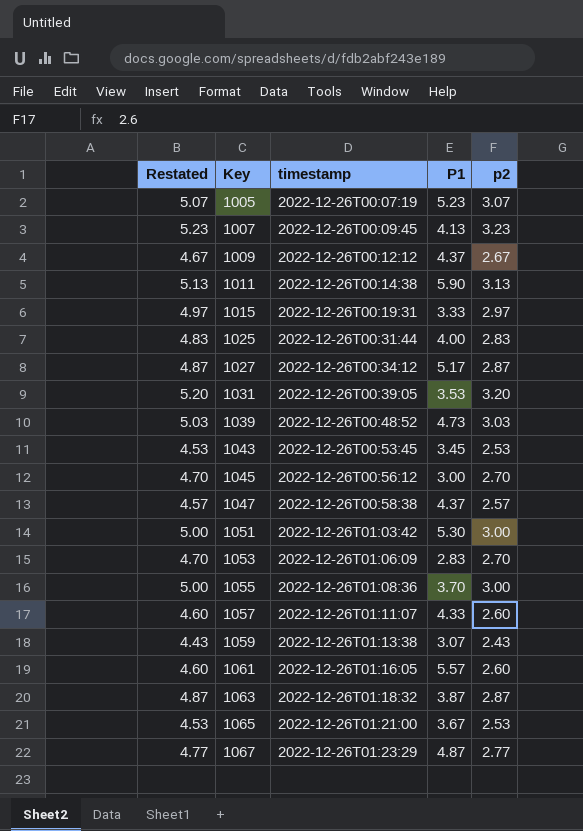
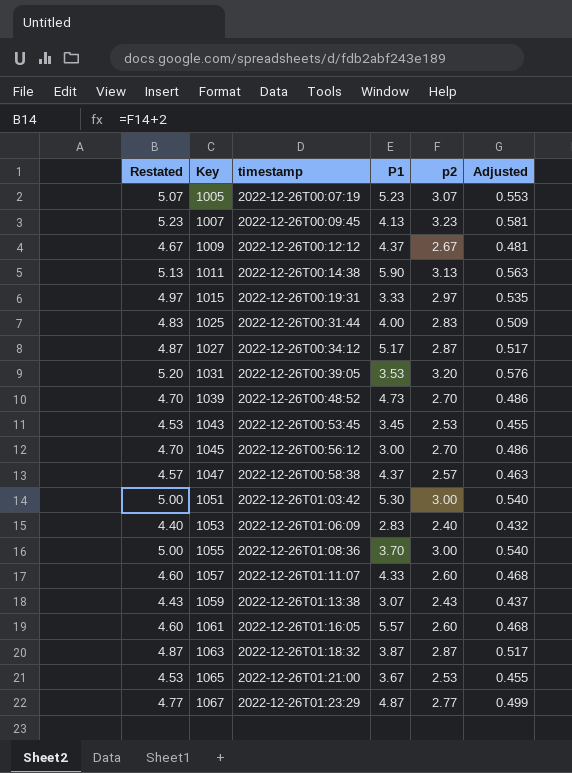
column Adjusted | formula: none -> [p2] * 0.18
1039 | Restated: 5.03 -> 4.70
1039 | p2: 3.03 -> 2.70
1053 | Restated: 4.70 -> 4.40
1053 | p2: 2.70 -> 2.40

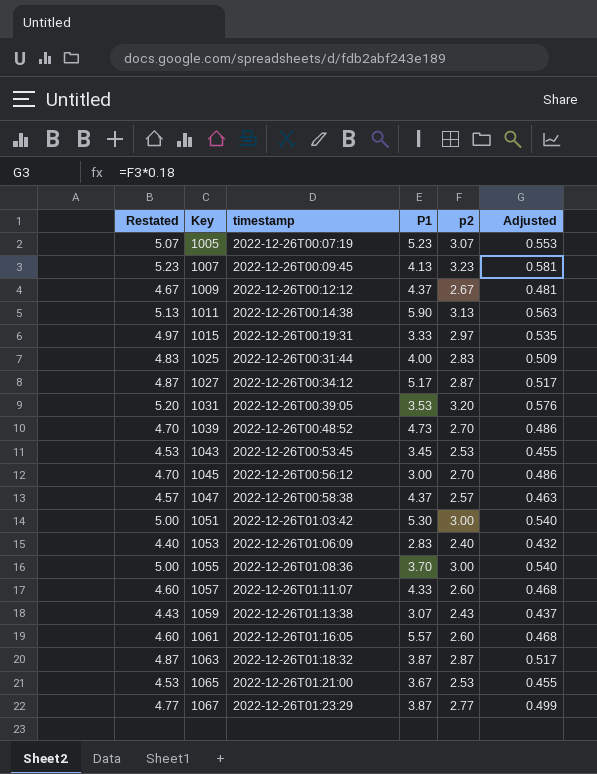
1067 | P1: 4.87 -> 3.87

